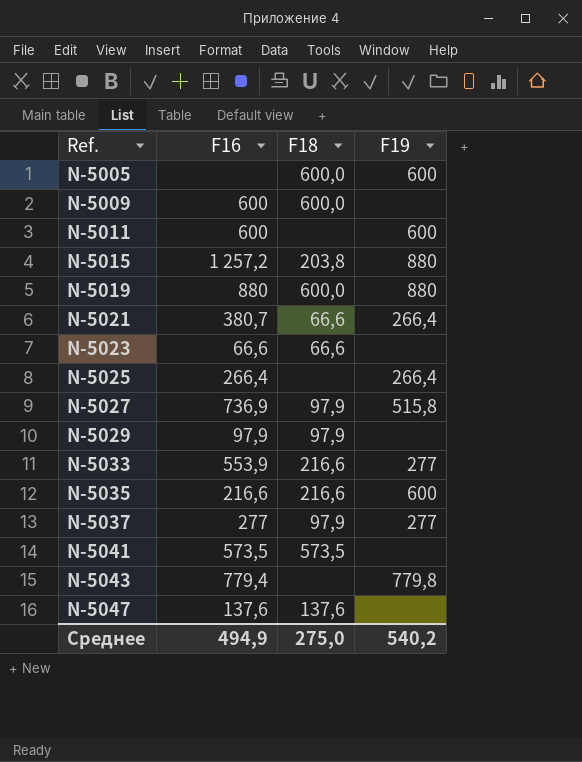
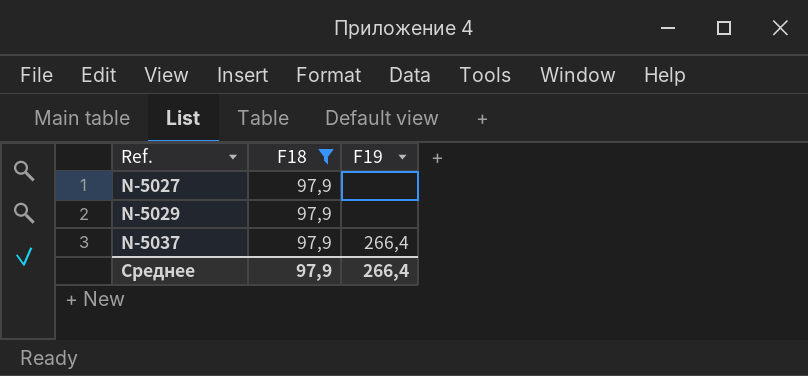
filter: none -> F18 = 97,9
column F16 | position: 2 -> none
N-5027 | F19: 515,8 -> none
N-5037 | F19: 277 -> 266,4
Среднее | F18: 275,0 -> 97,9
Среднее | F19: 540,2 -> 266,4

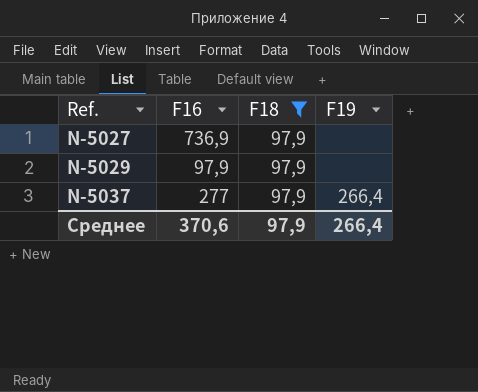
column F16 | position: none -> 2

